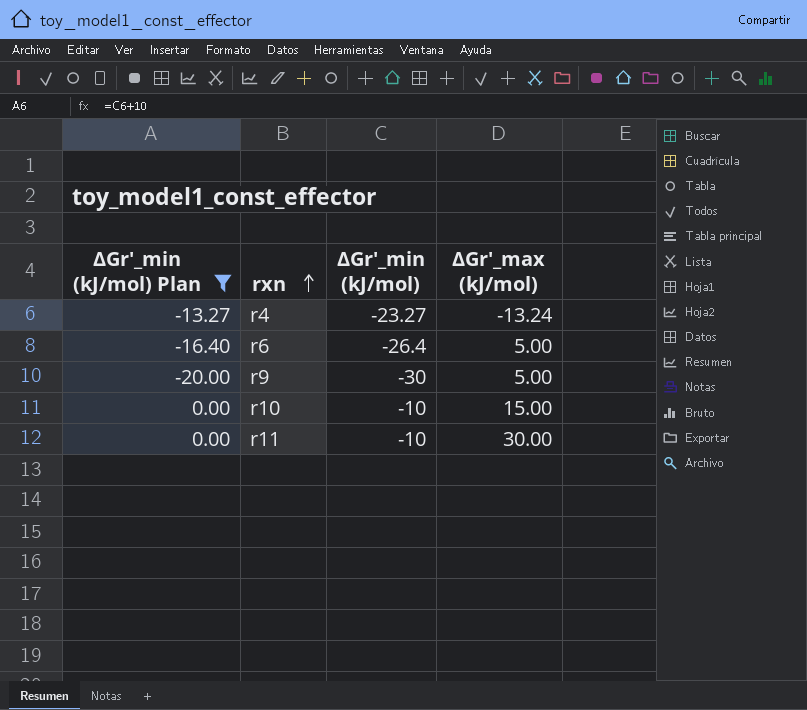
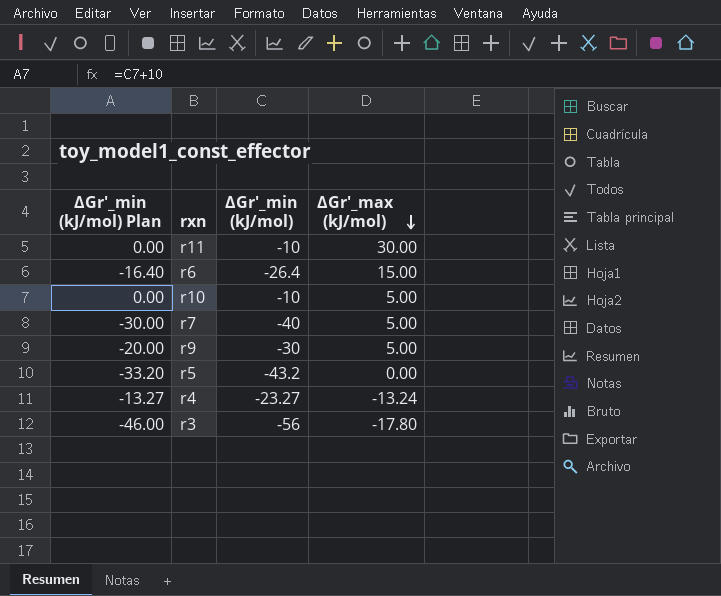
filter: ∆Gr'_min (kJ/mol) Plan >= -20.00 -> none
row order: rxn ascending -> ∆Gr'_max (kJ/mol) descending
r6 | ∆Gr'_max (kJ/mol): 5.00 -> 15.00
r10 | ∆Gr'_max (kJ/mol): 15.00 -> 5.00

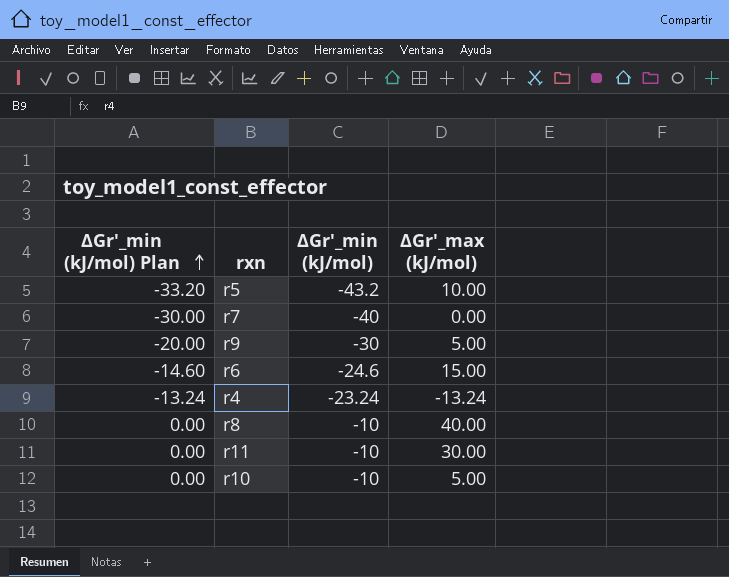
row order: ∆Gr'_max (kJ/mol) descending -> ∆Gr'_min (kJ/mol) Plan ascending
row r3: -46.00 | -56 | -17.80 -> none
r5 | ∆Gr'_max (kJ/mol): 0.00 -> 10.00
r7 | ∆Gr'_max (kJ/mol): 5.00 -> 0.00
r6 | ∆Gr'_min (kJ/mol) Plan: -16.40 -> -14.60
r6 | ∆Gr'_min (kJ/mol): -26.4 -> -24.6
r4 | ∆Gr'_min (kJ/mol) Plan: -13.27 -> -13.24
r4 | ∆Gr'_min (kJ/mol): -23.27 -> -23.24
row r8: none -> 0.00 | -10 | 40.00

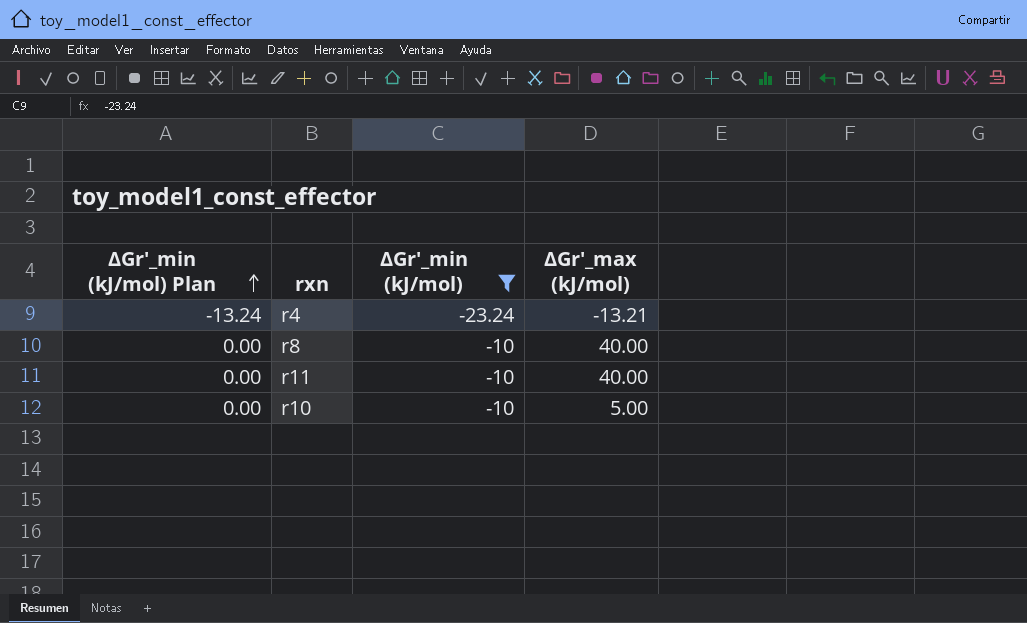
filter: none -> ∆Gr'_min (kJ/mol) >= -23.24
r4 | ∆Gr'_max (kJ/mol): -13.24 -> -13.21
r11 | ∆Gr'_max (kJ/mol): 30.00 -> 40.00

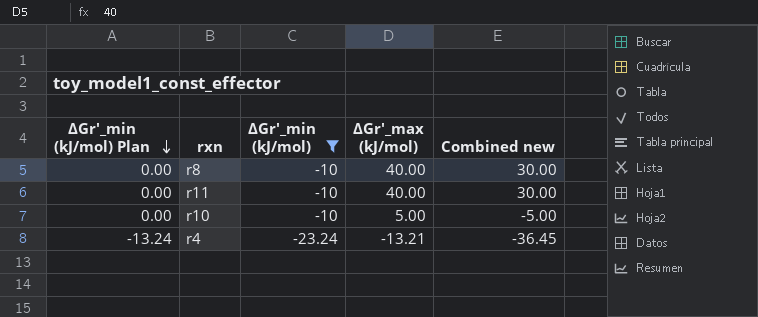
row order: ∆Gr'_min (kJ/mol) Plan ascending -> ∆Gr'_min (kJ/mol) Plan descending
column Combined new | formula: none -> [∆Gr'_min (kJ/mol)] + [∆Gr'_max (kJ/mol)]

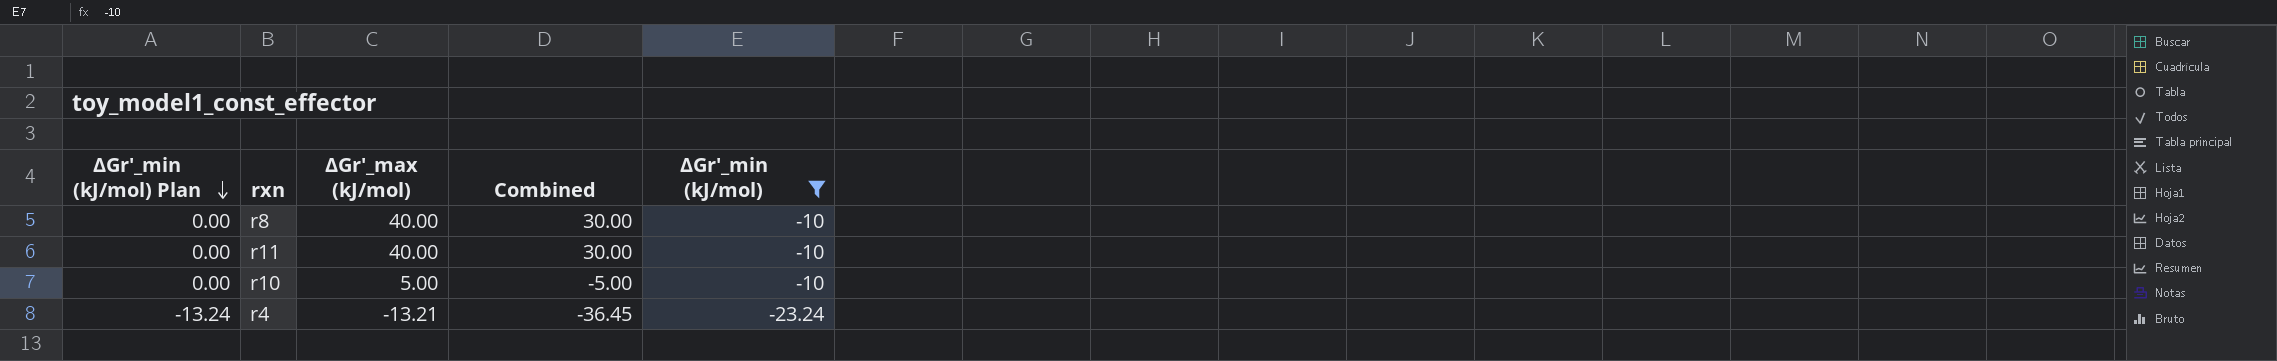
column name: Combined new -> Combined
column ∆Gr'_min (kJ/mol) | position: 3 -> 5

